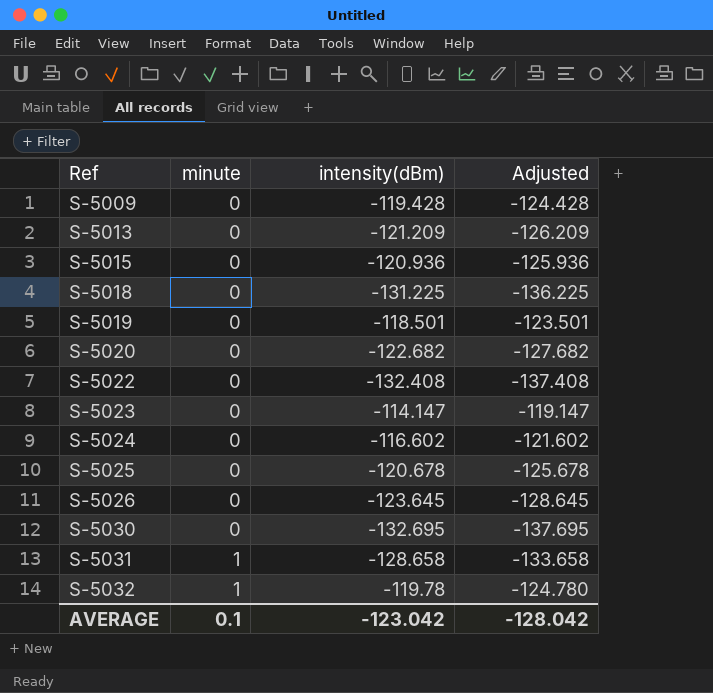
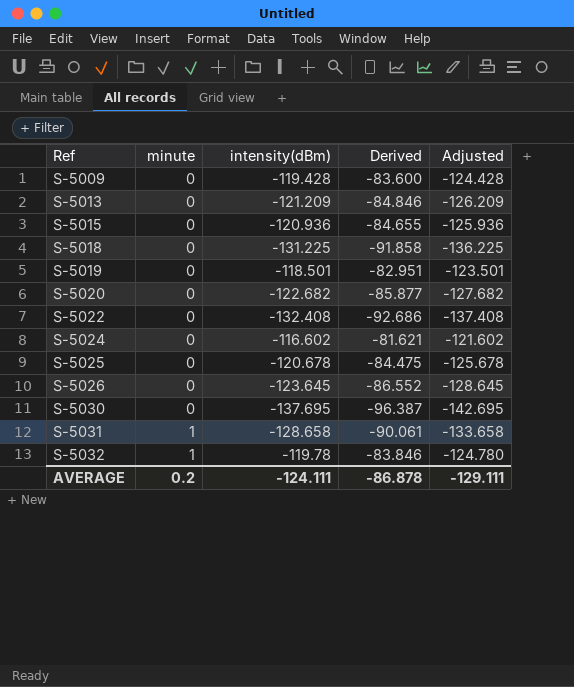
column Derived | formula: none -> [intensity(dBm)] * 0.7
row S-5023: 0 | -114.147 | -119.147 -> none
S-5030 | intensity(dBm): -132.695 -> -137.695
S-5030 | Adjusted: -137.695 -> -142.695
AVERAGE | minute: 0.1 -> 0.2
AVERAGE | intensity(dBm): -123.042 -> -124.111
AVERAGE | Adjusted: -128.042 -> -129.111

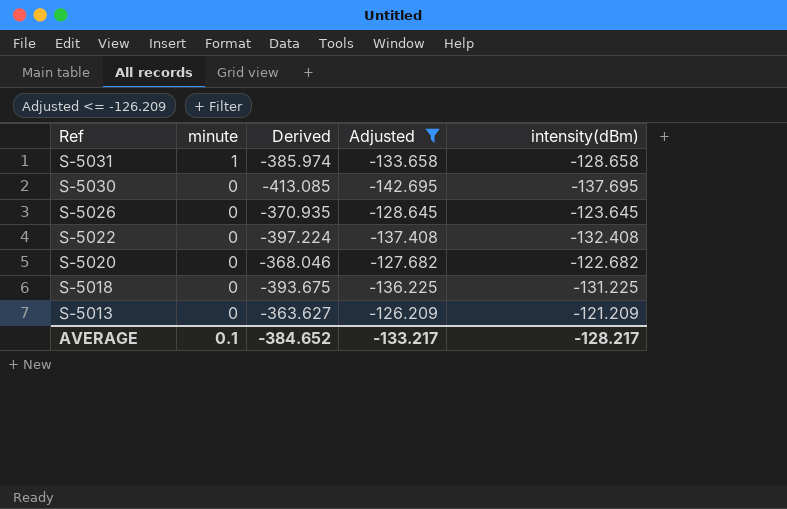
filter: none -> Adjusted <= -126.209
row order: Ref ascending -> Ref descending
column Derived | formula: [intensity(dBm)] * 0.7 -> [intensity(dBm)] * 3
column intensity(dBm) | position: 3 -> 5
AVERAGE | minute: 0.2 -> 0.1
AVERAGE | Derived: -86.878 -> -384.652
AVERAGE | Adjusted: -129.111 -> -133.217
AVERAGE | intensity(dBm): -124.111 -> -128.217

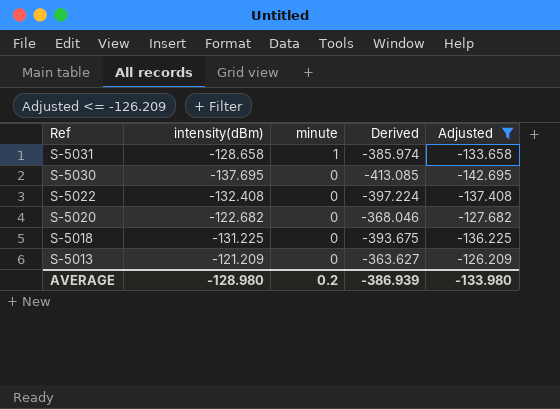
column intensity(dBm) | position: 5 -> 2
row S-5026: 0 | -370.935 | -128.645 | -123.645 -> none
AVERAGE | intensity(dBm): -128.217 -> -128.980
AVERAGE | minute: 0.1 -> 0.2
AVERAGE | Derived: -384.652 -> -386.939
AVERAGE | Adjusted: -133.217 -> -133.980

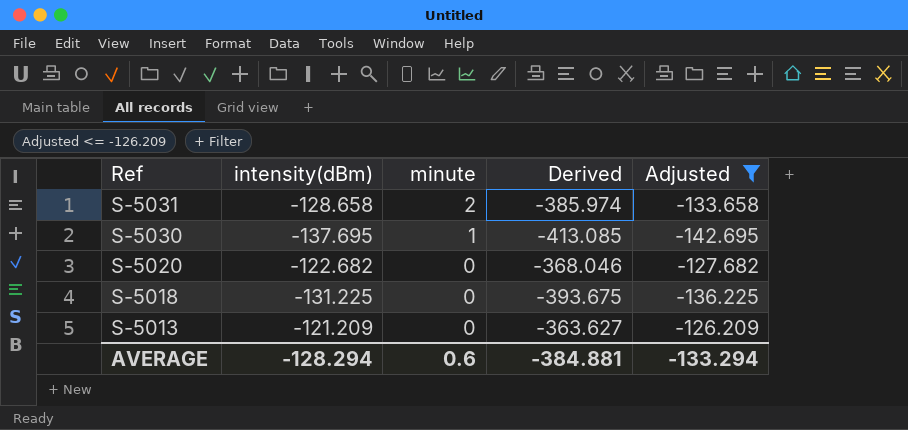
row S-5022: -132.408 | 0 | -397.224 | -137.408 -> none
S-5031 | minute: 1 -> 2
S-5030 | minute: 0 -> 1
AVERAGE | intensity(dBm): -128.980 -> -128.294
AVERAGE | minute: 0.2 -> 0.6
AVERAGE | Derived: -386.939 -> -384.881
AVERAGE | Adjusted: -133.980 -> -133.294

